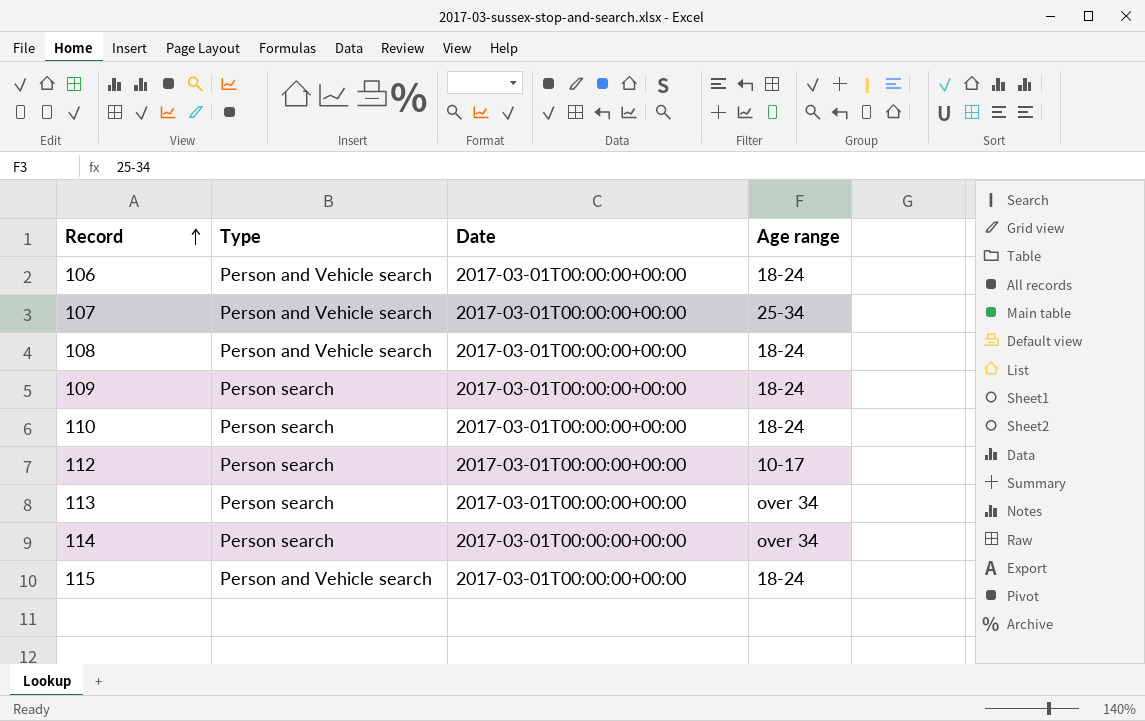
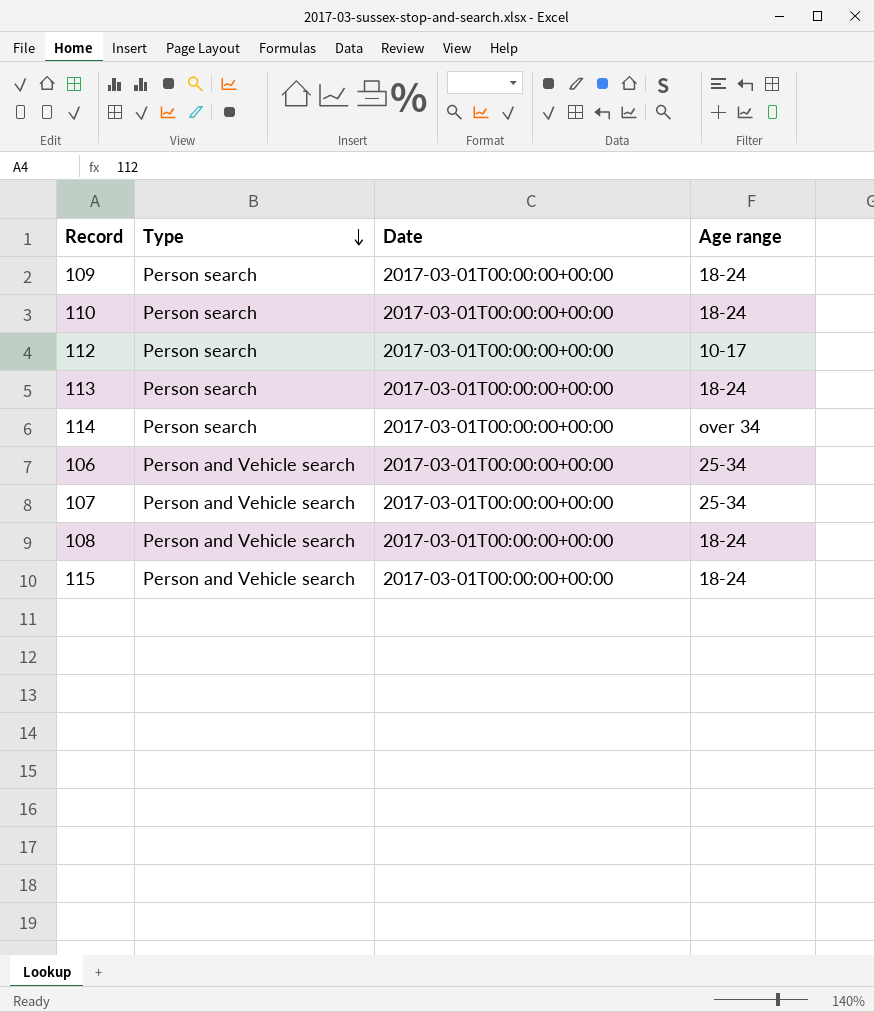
row order: Record ascending -> Type descending
113 | Age range: over 34 -> 18-24
106 | Age range: 18-24 -> 25-34

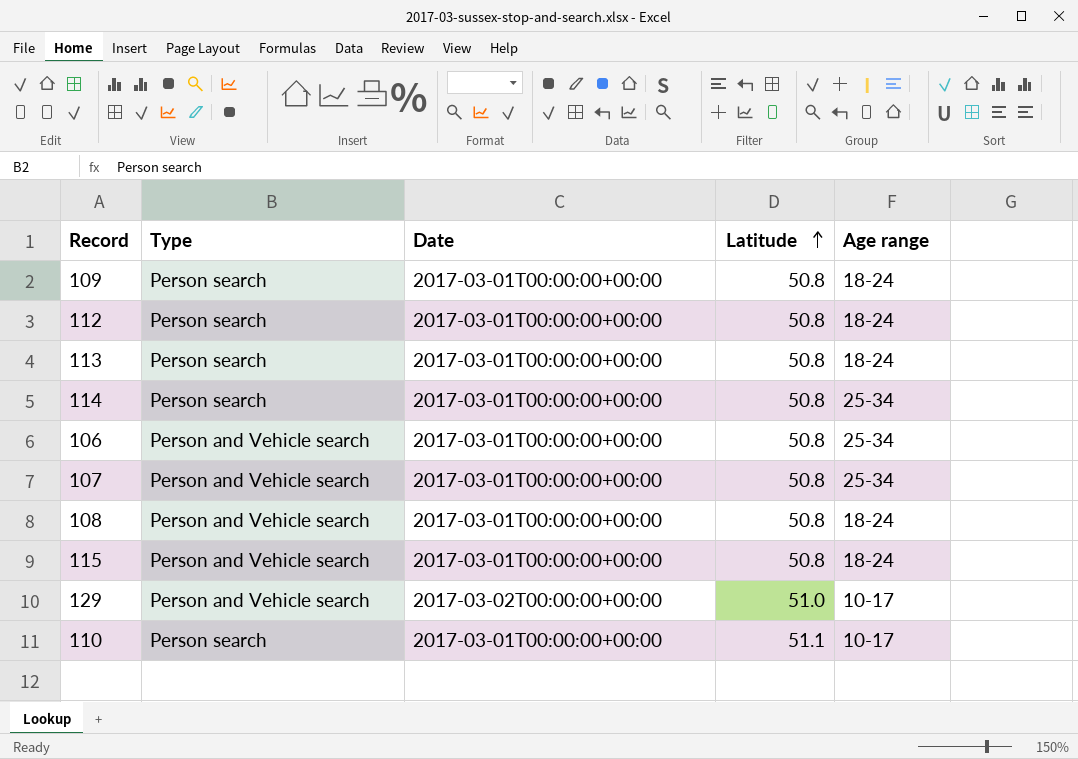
row order: Type descending -> Latitude ascending
column Latitude | position: none -> 4
112 | Age range: 10-17 -> 18-24
114 | Age range: over 34 -> 25-34
row 129: none -> Person and Vehicle search | 2017-03-02T00:00:00+00:00 | 51.0 | 10-17
110 | Age range: 18-24 -> 10-17

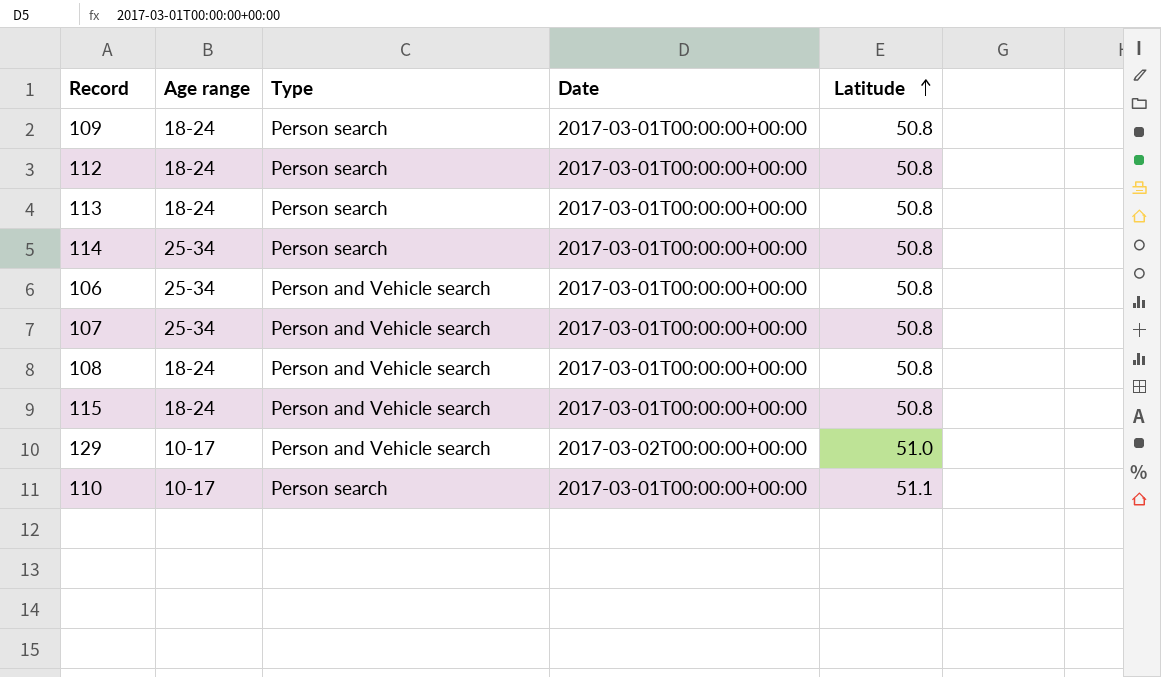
column Age range | position: 5 -> 2

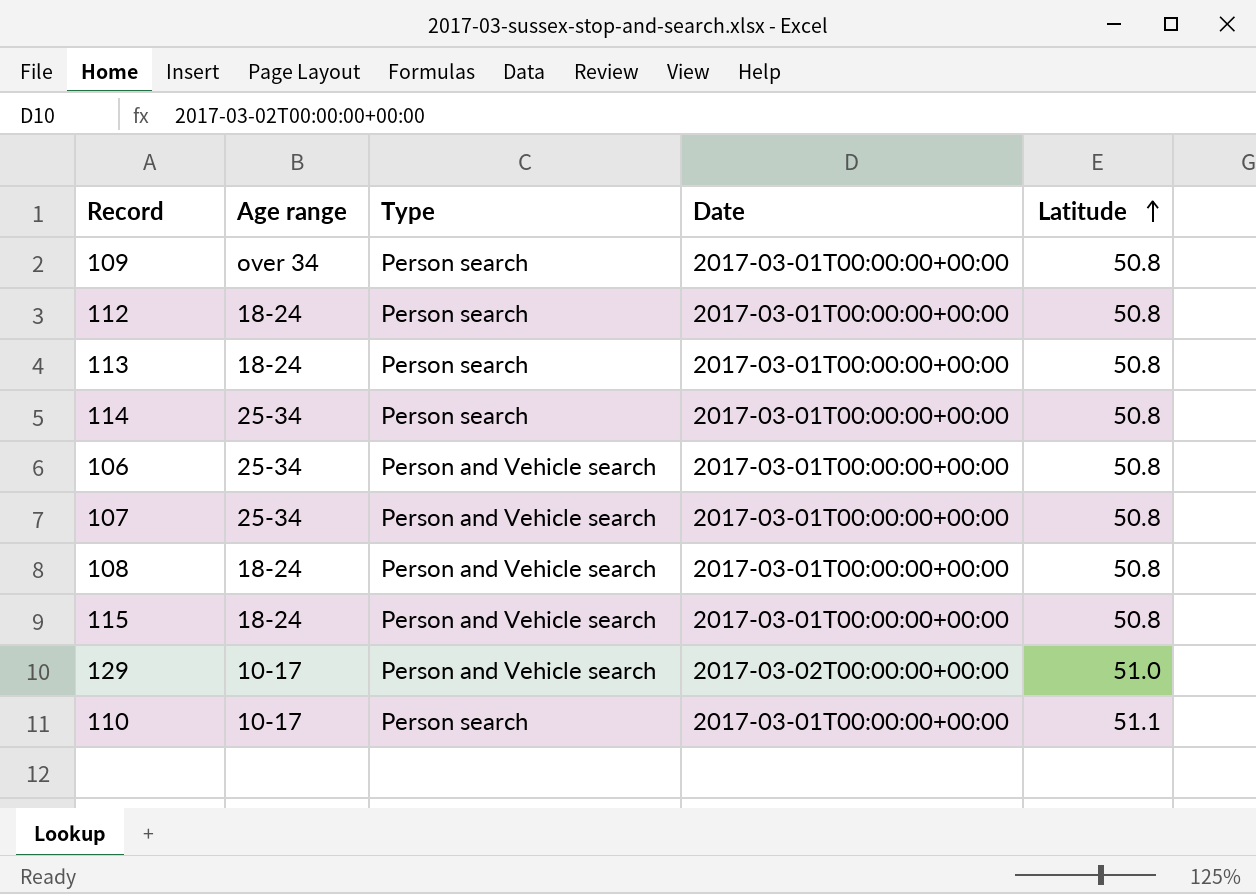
109 | Age range: 18-24 -> over 34

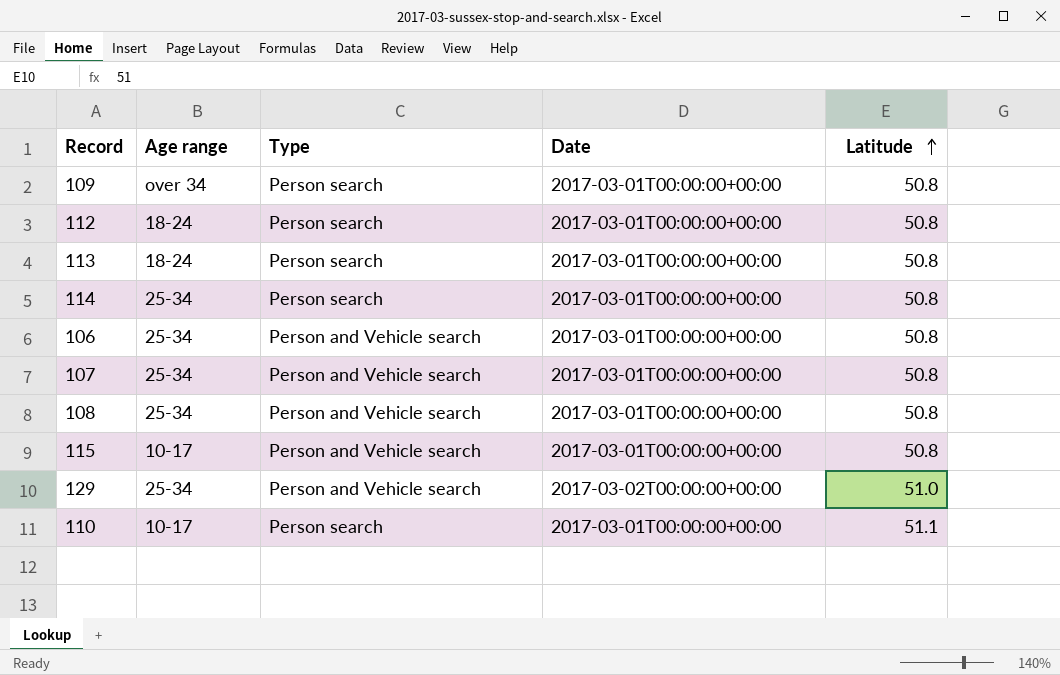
108 | Age range: 18-24 -> 25-34
115 | Age range: 18-24 -> 10-17
129 | Age range: 10-17 -> 25-34

